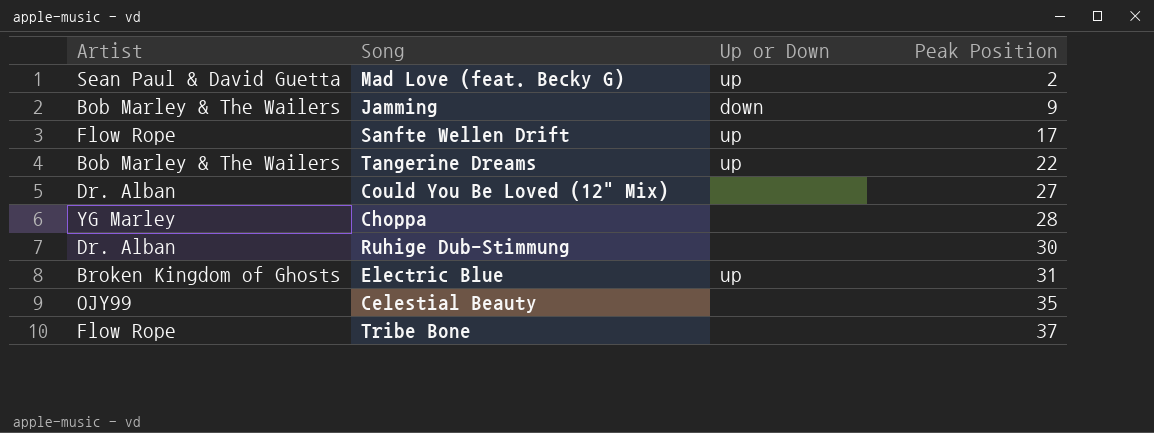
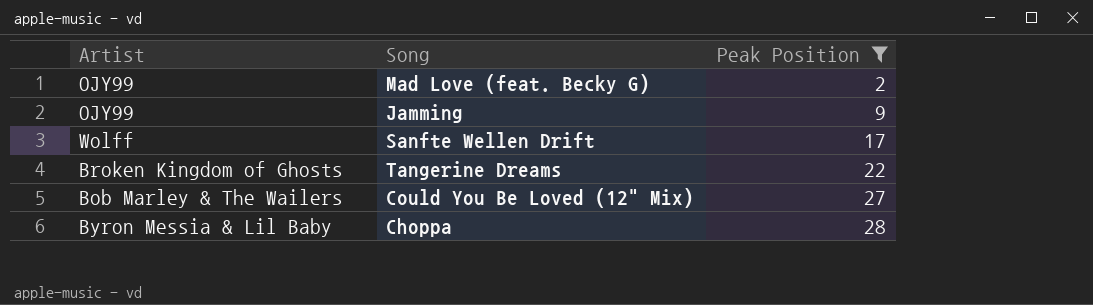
filter: none -> Peak Position <= 28
column Up or Down | position: 3 -> none
Mad Love (feat. Becky G) | Artist: Sean Paul & David Guetta -> OJY99
Jamming | Artist: Bob Marley & The Wailers -> OJY99
Sanfte Wellen Drift | Artist: Flow Rope -> Wolff
Tangerine Dreams | Artist: Bob Marley & The Wailers -> Broken Kingdom of Ghosts
Could You Be Loved (12" Mix) | Artist: Dr. Alban -> Bob Marley & The Wailers
Choppa | Artist: YG Marley -> Byron Messia & Lil Baby

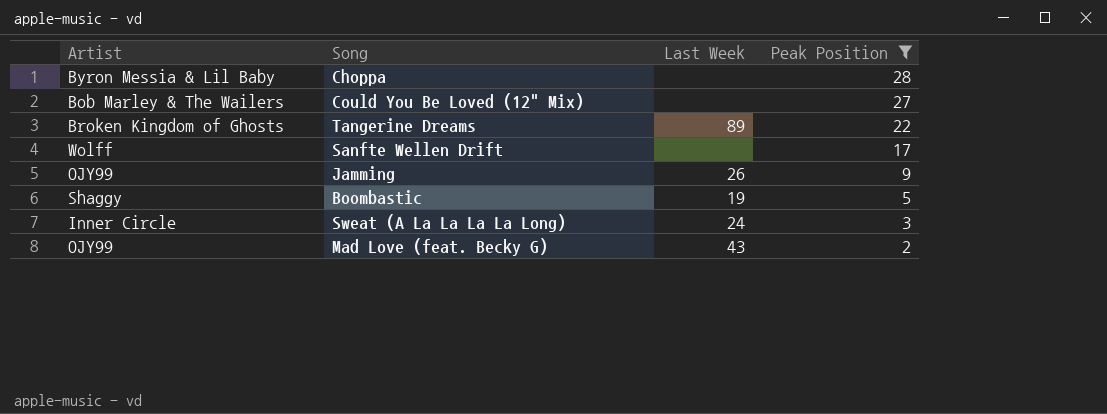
row order: Peak Position ascending -> Peak Position descending
column Last Week | position: none -> 3
row Boombastic: none -> Shaggy | 19 | 5
row Sweat (A La La La La Long): none -> Inner Circle | 24 | 3

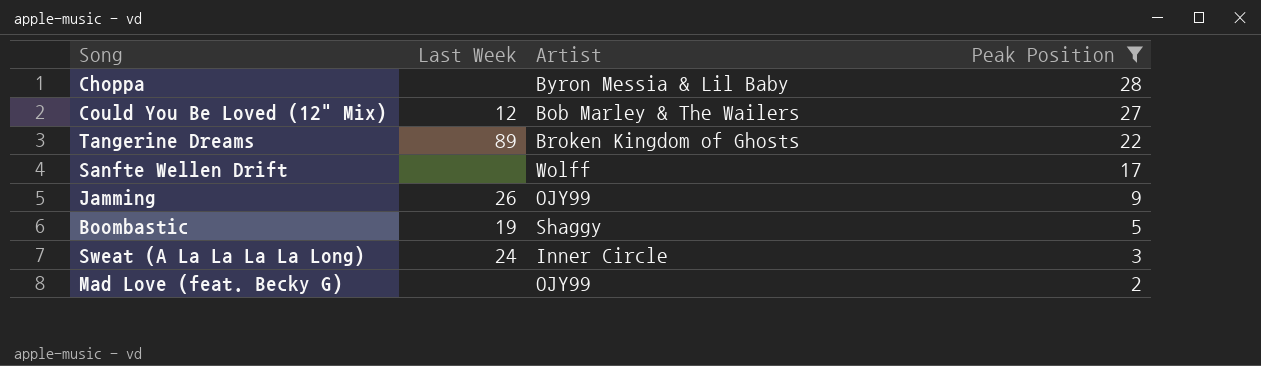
column Artist | position: 1 -> 3
Could You Be Loved (12" Mix) | Last Week: none -> 12
Mad Love (feat. Becky G) | Last Week: 43 -> none

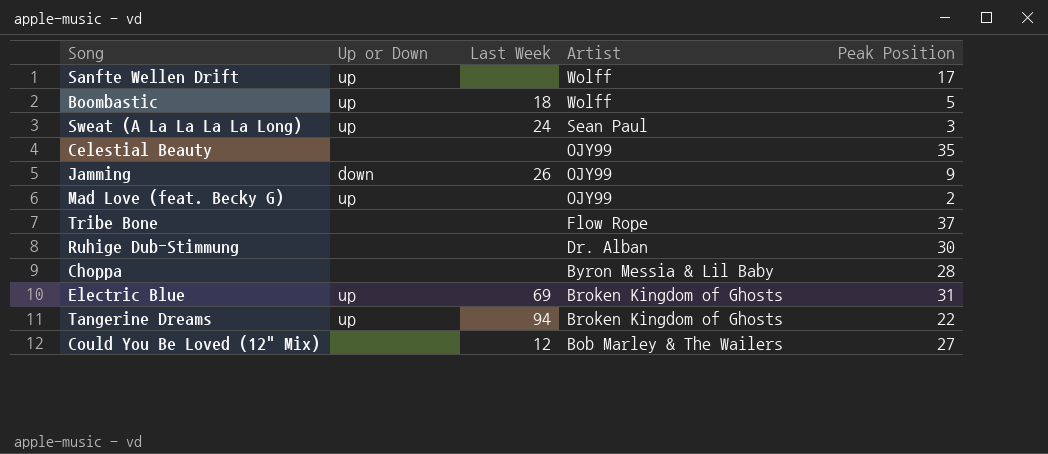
filter: Peak Position <= 28 -> none
row order: Peak Position descending -> Artist descending
column Up or Down | position: none -> 2
Boombastic | Last Week: 19 -> 18
Boombastic | Artist: Shaggy -> Wolff
Sweat (A La La La La Long) | Artist: Inner Circle -> Sean Paul
Tangerine Dreams | Last Week: 89 -> 94

